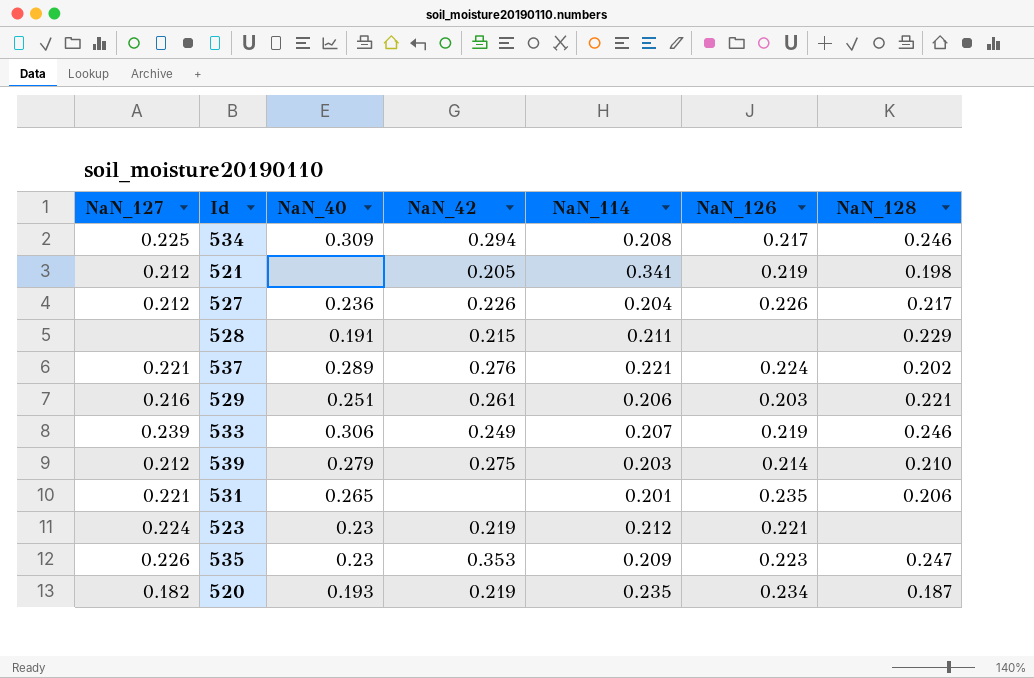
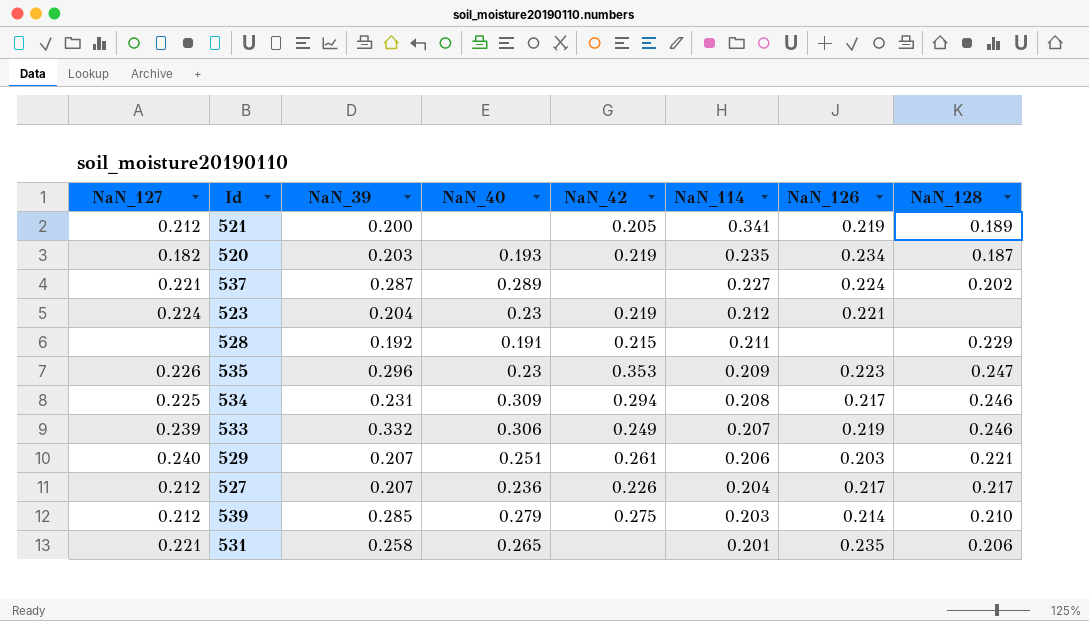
row order: none -> NaN_114 descending
column NaN_39 | position: none -> 3
521 | NaN_128: 0.198 -> 0.189
537 | NaN_42: 0.276 -> none
537 | NaN_114: 0.221 -> 0.227
529 | NaN_127: 0.216 -> 0.240
527 | NaN_126: 0.226 -> 0.217

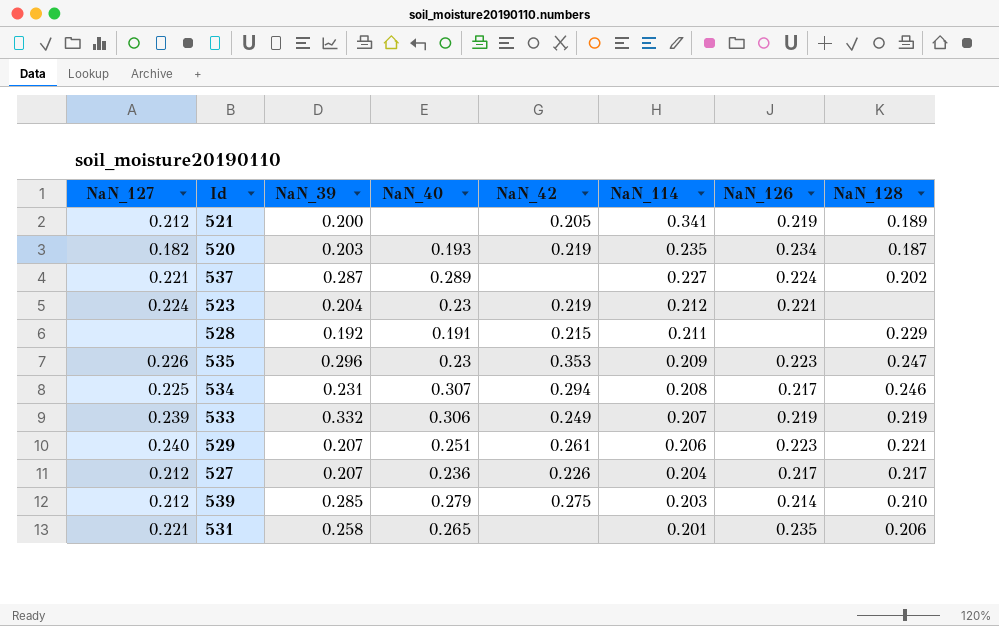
534 | NaN_40: 0.309 -> 0.307
533 | NaN_128: 0.246 -> 0.219
529 | NaN_126: 0.203 -> 0.223

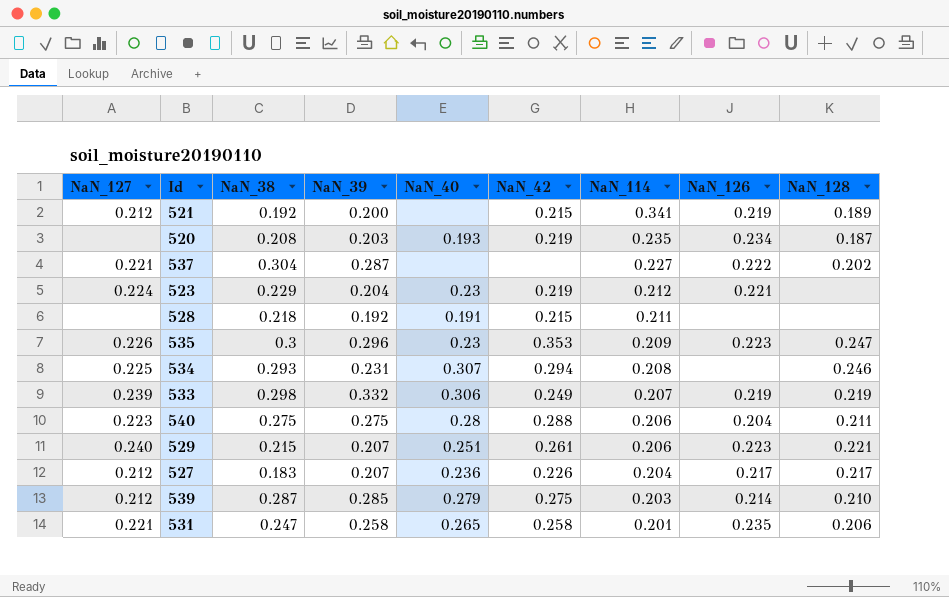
column NaN_38 | position: none -> 3
521 | NaN_42: 0.205 -> 0.215
520 | NaN_127: 0.182 -> none
537 | NaN_40: 0.289 -> none
537 | NaN_126: 0.224 -> 0.222
528 | NaN_128: 0.229 -> none
534 | NaN_126: 0.217 -> none
row 540: none -> 0.223 | 0.275 | 0.275 | 0.28 | 0.288 | 0.206 | 0.204 | 0.211
531 | NaN_42: none -> 0.258

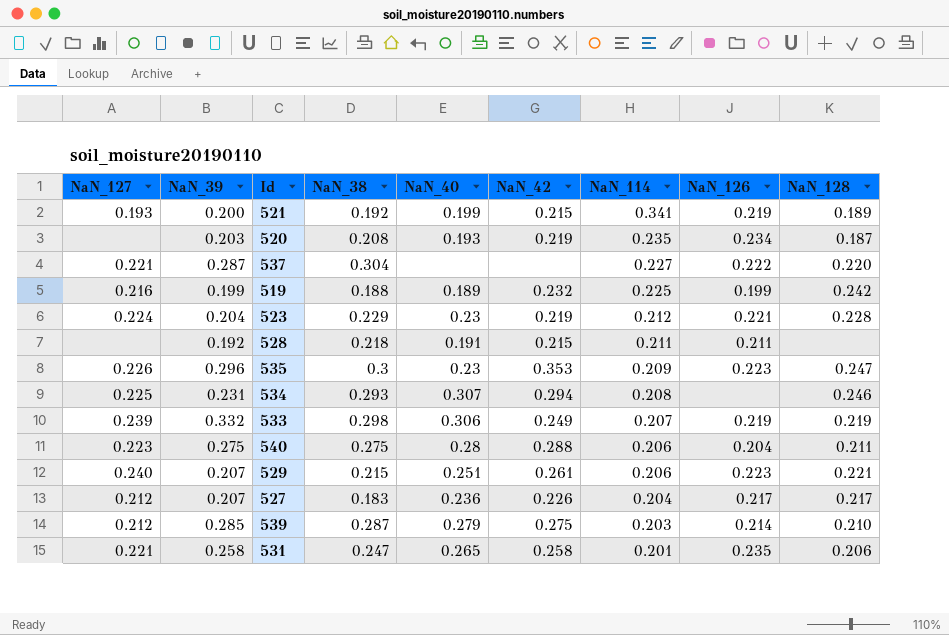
column NaN_39 | position: 4 -> 2
521 | NaN_127: 0.212 -> 0.193
521 | NaN_40: none -> 0.199
537 | NaN_128: 0.202 -> 0.220
row 519: none -> 0.216 | 0.199 | 0.188 | 0.189 | 0.232 | 0.225 | 0.199 | 0.242
523 | NaN_128: none -> 0.228
528 | NaN_126: none -> 0.211

